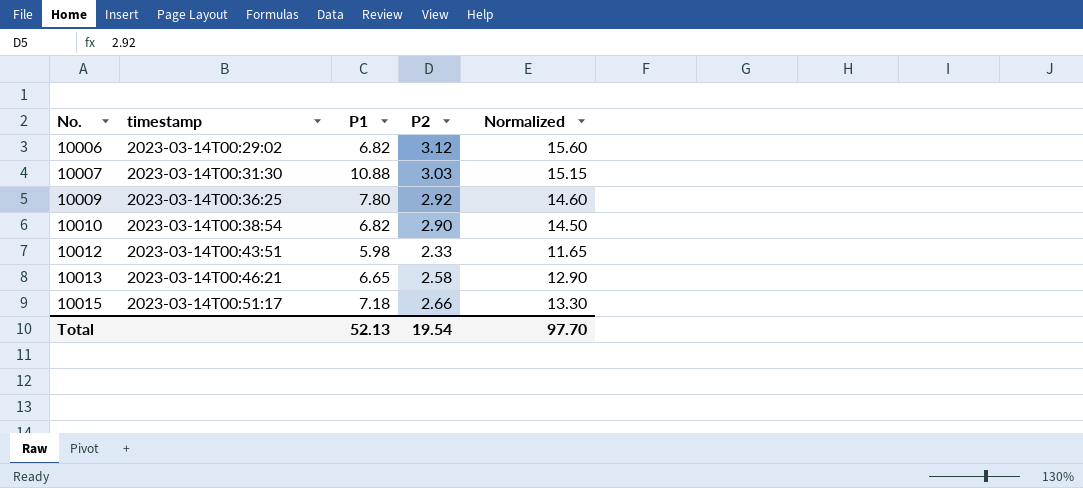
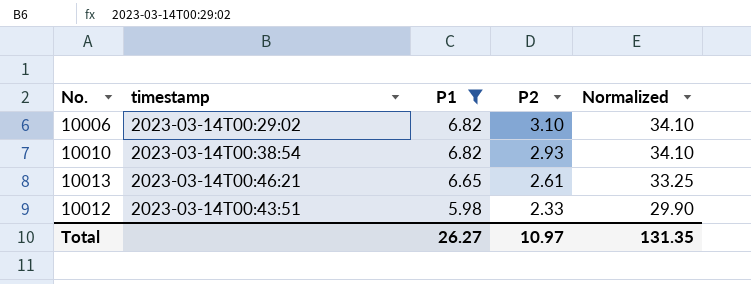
filter: none -> P1 <= 6.82
row order: No. ascending -> P1 descending
column Normalized | formula: [P2] * 5 -> [P1] * 5
10006 | P2: 3.12 -> 3.10
10010 | P2: 2.90 -> 2.93
10013 | P2: 2.58 -> 2.61
Total | P1: 52.13 -> 26.27
Total | P2: 19.54 -> 10.97
Total | Normalized: 97.70 -> 131.35

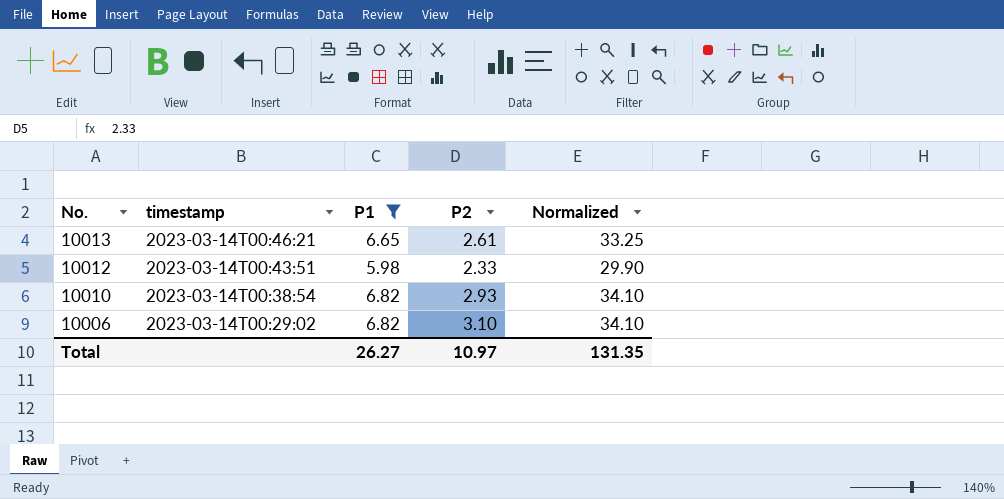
row order: P1 descending -> No. descending

